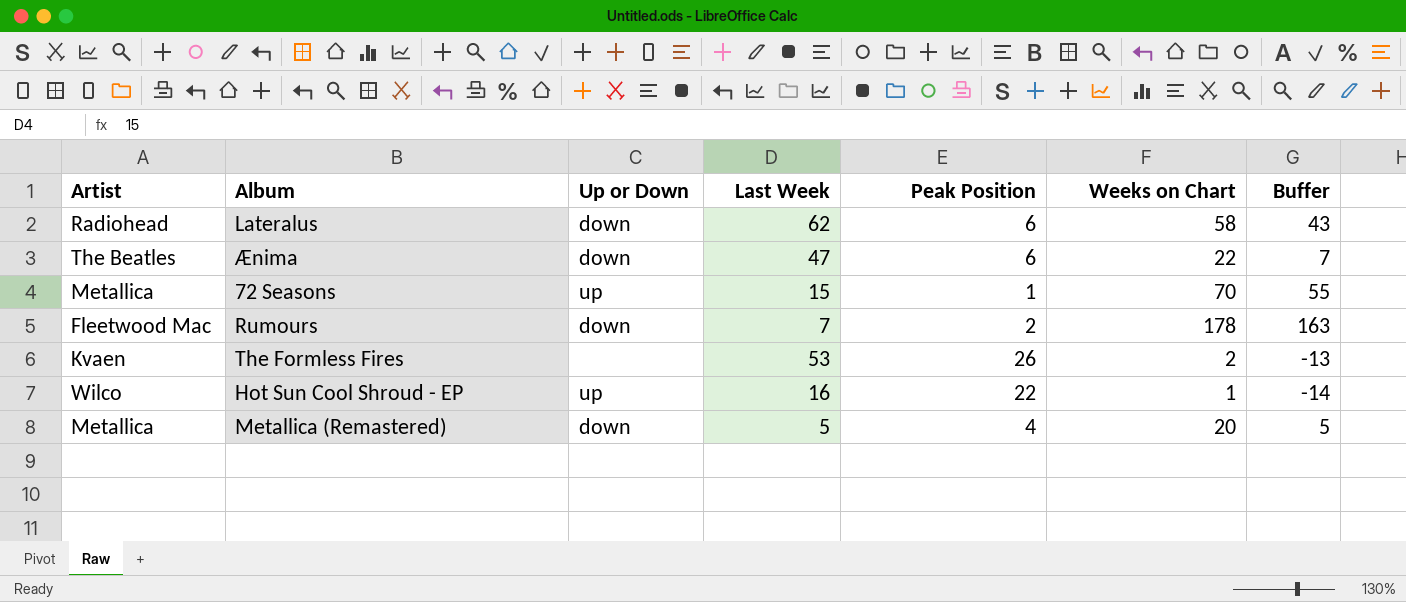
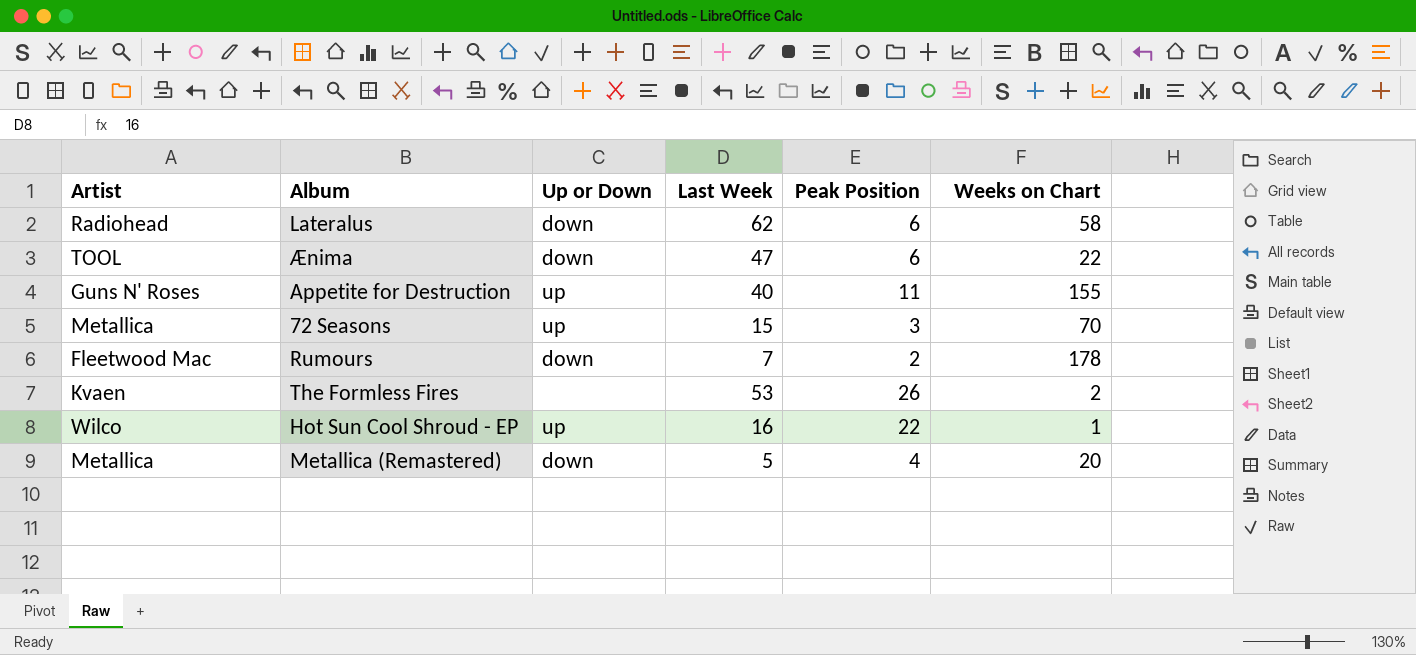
column Buffer | formula: [Weeks on Chart] - 15 -> none
Ænima | Artist: The Beatles -> TOOL
row Appetite for Destruction: none -> Guns N' Roses | up | 40 | 11 | 155
72 Seasons | Peak Position: 1 -> 3

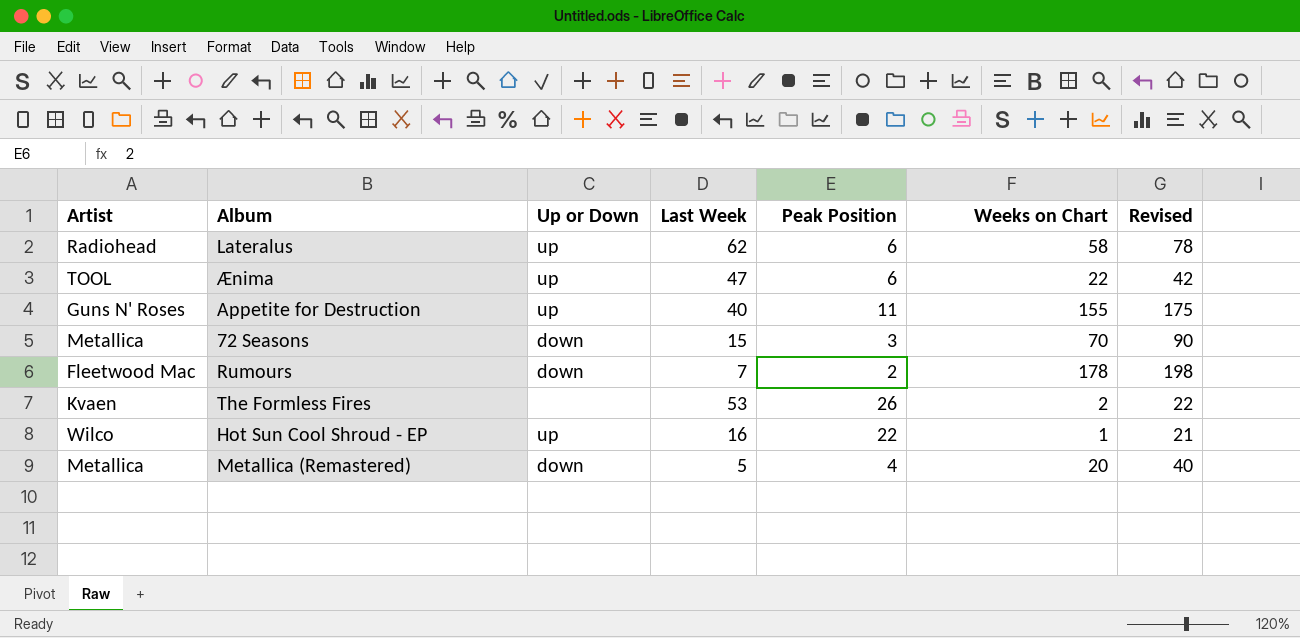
column Revised | formula: none -> [Weeks on Chart] + 20
Lateralus | Up or Down: down -> up
Ænima | Up or Down: down -> up
72 Seasons | Up or Down: up -> down

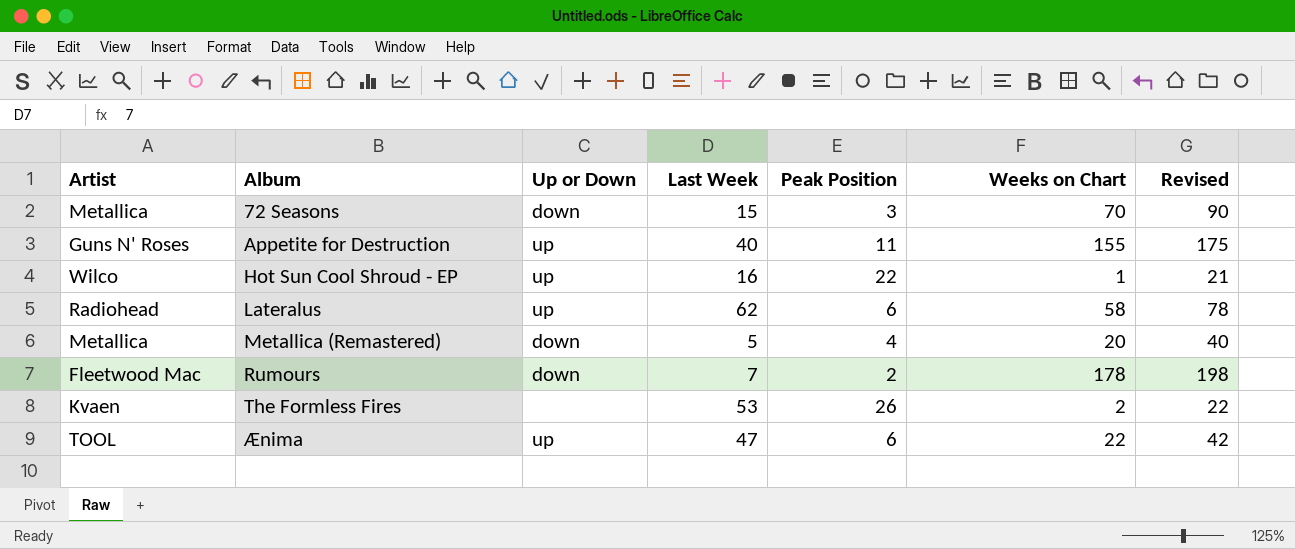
row order: none -> Album ascending

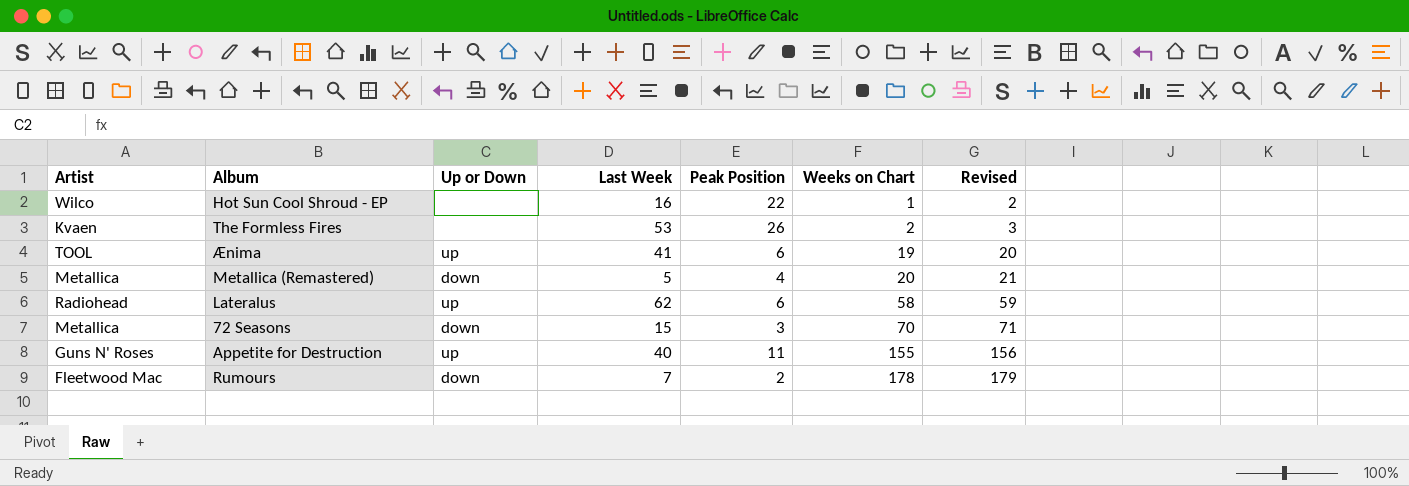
row order: Album ascending -> Weeks on Chart ascending
column Revised | formula: [Weeks on Chart] + 20 -> [Weeks on Chart] + 1
Hot Sun Cool Shroud - EP | Up or Down: up -> none
Ænima | Last Week: 47 -> 41
Ænima | Weeks on Chart: 22 -> 19

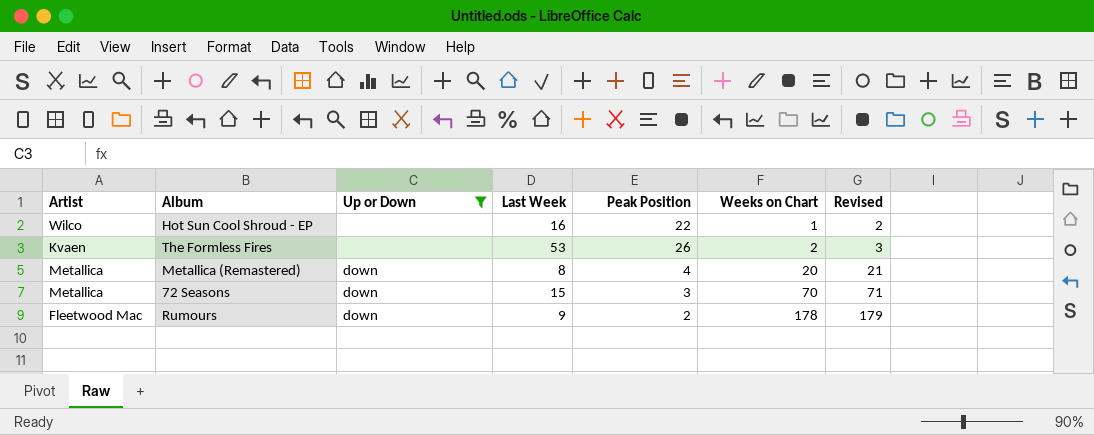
filter: none -> Up or Down != up
Metallica (Remastered) | Last Week: 5 -> 8
Rumours | Last Week: 7 -> 9

